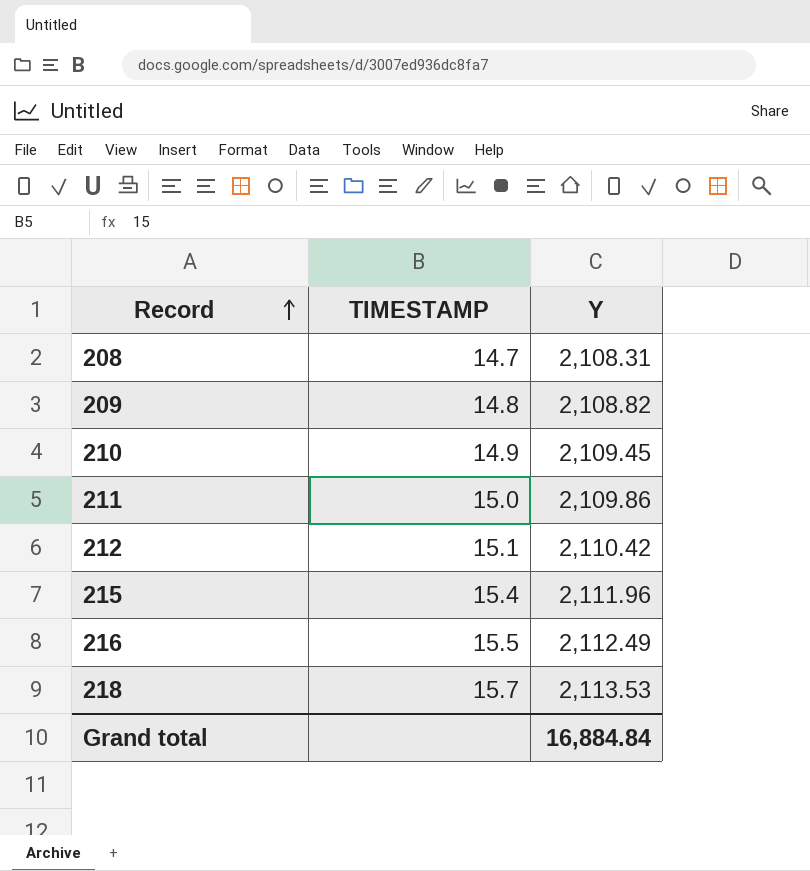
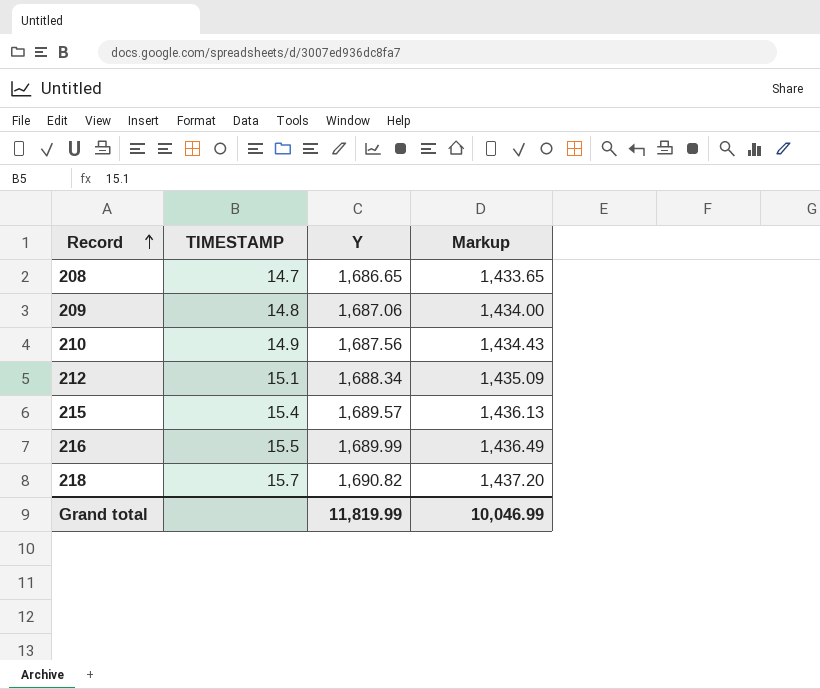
column Markup | formula: none -> [Y] * 0.85
row 211: 15.0 | 2,109.86 -> none
208 | Y: 2,108.31 -> 1,686.65
209 | Y: 2,108.82 -> 1,687.06
210 | Y: 2,109.45 -> 1,687.56
212 | Y: 2,110.42 -> 1,688.34
215 | Y: 2,111.96 -> 1,689.57
216 | Y: 2,112.49 -> 1,689.99
218 | Y: 2,113.53 -> 1,690.82
Grand total | Y: 16,884.84 -> 11,819.99

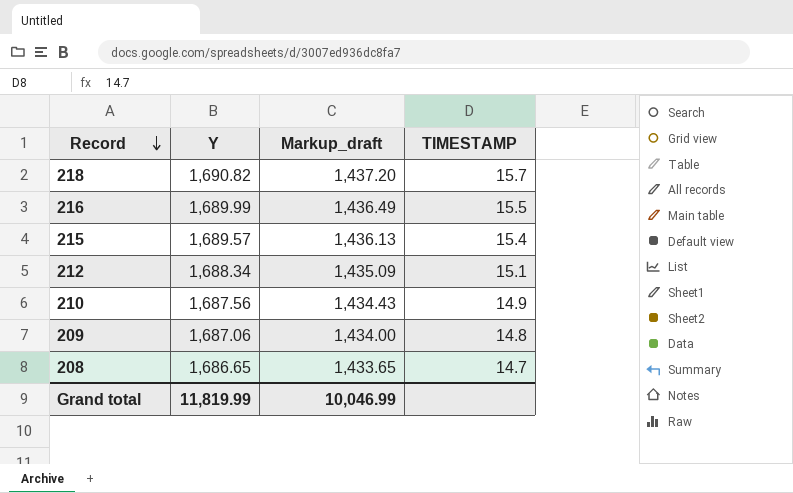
row order: Record ascending -> Record descending
column name: Markup -> Markup_draft
column TIMESTAMP | position: 2 -> 4

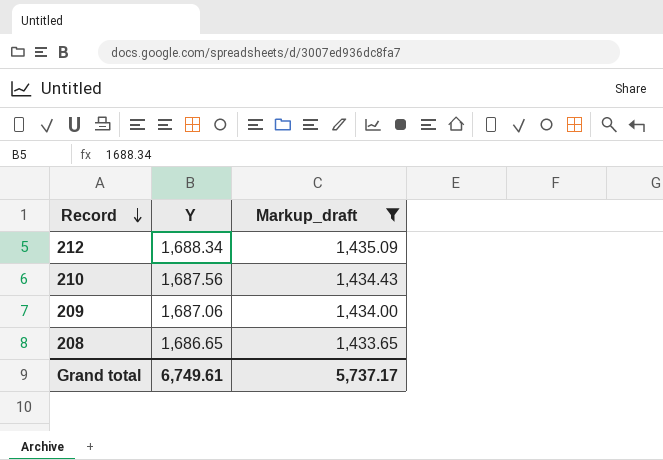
filter: none -> Markup_draft <= 1,435.09
column TIMESTAMP | position: 4 -> none
Grand total | Y: 11,819.99 -> 6,749.61
Grand total | Markup_draft: 10,046.99 -> 5,737.17

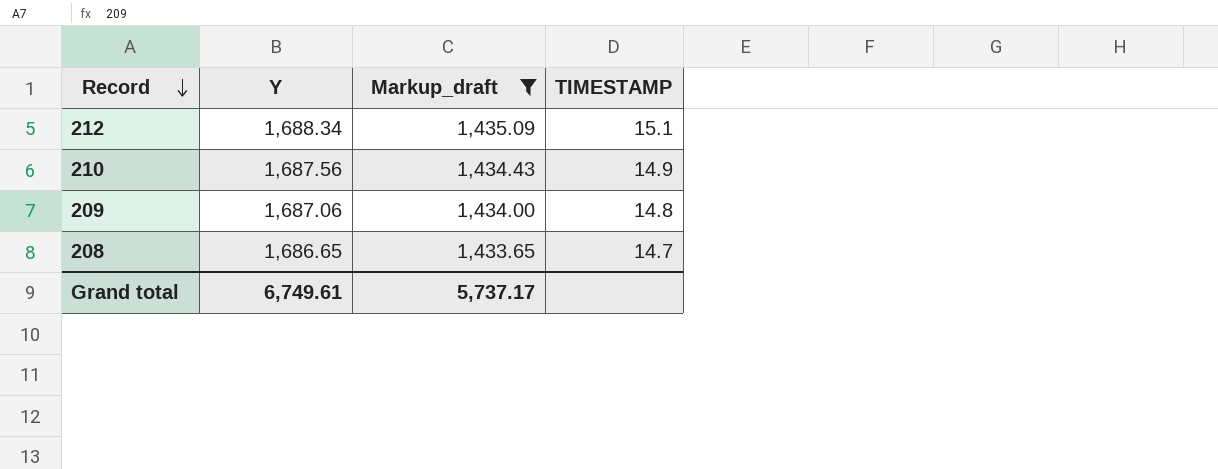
column TIMESTAMP | position: none -> 4

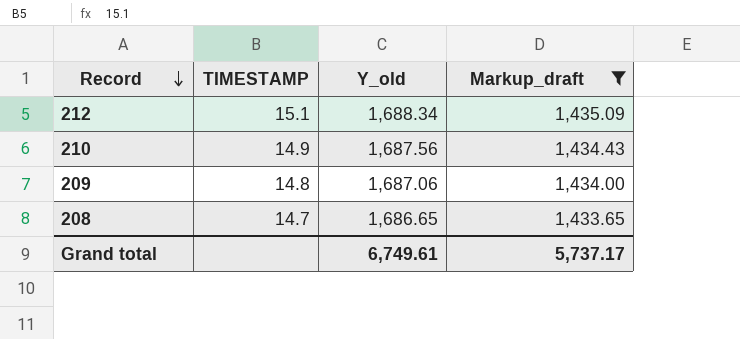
column TIMESTAMP | position: 4 -> 2
column name: Y -> Y_old

